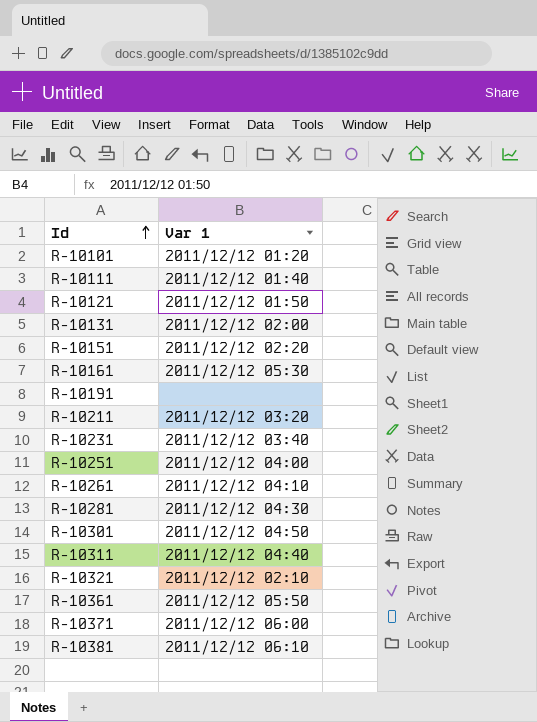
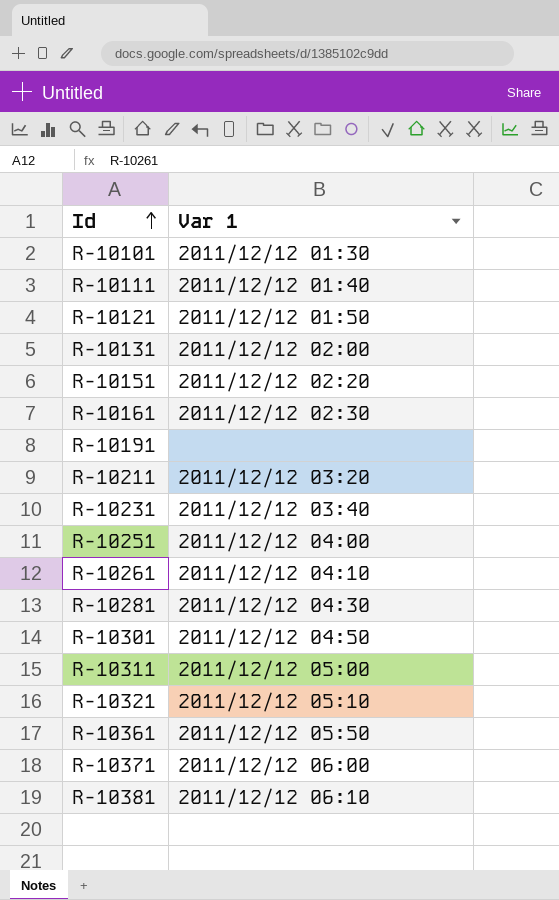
R-10101 | Var 1: 2011/12/12 01:20 -> 2011/12/12 01:30
R-10161 | Var 1: 2011/12/12 05:30 -> 2011/12/12 02:30
R-10311 | Var 1: 2011/12/12 04:40 -> 2011/12/12 05:00
R-10321 | Var 1: 2011/12/12 02:10 -> 2011/12/12 05:10

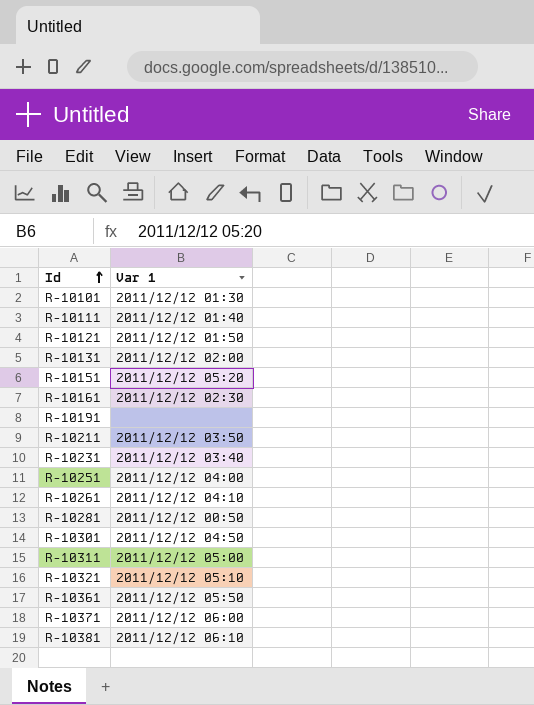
R-10151 | Var 1: 2011/12/12 02:20 -> 2011/12/12 05:20
R-10211 | Var 1: 2011/12/12 03:20 -> 2011/12/12 03:50
R-10281 | Var 1: 2011/12/12 04:30 -> 2011/12/12 00:50

